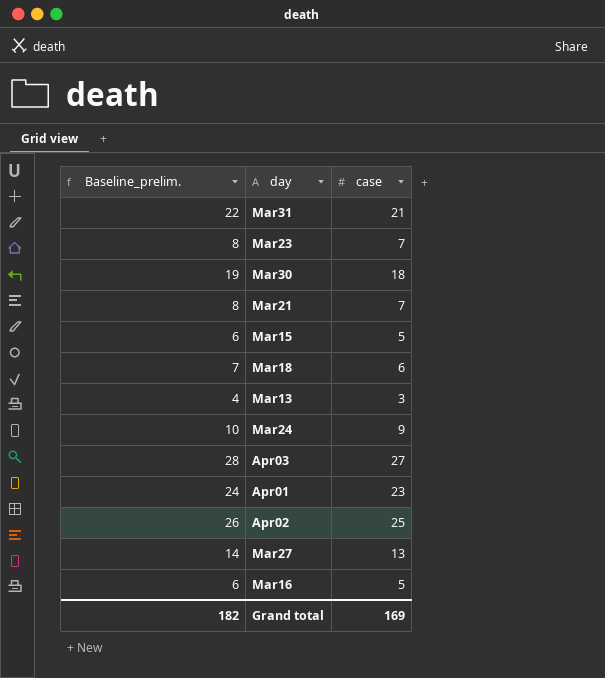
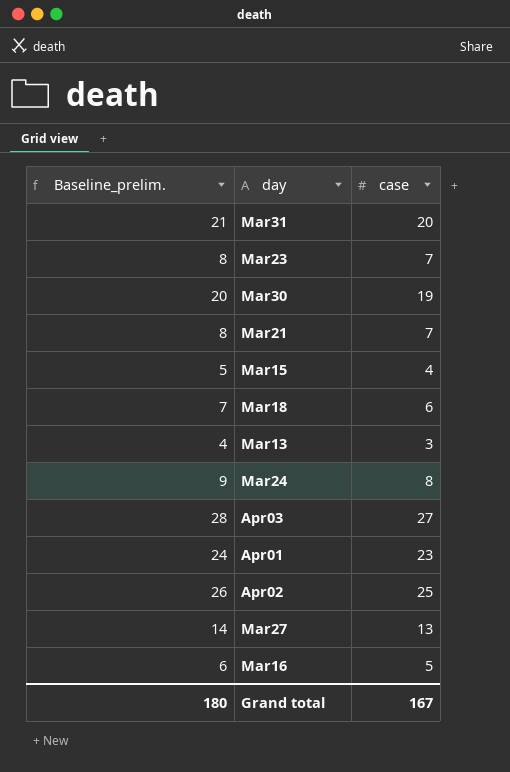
Mar31 | Baseline_prelim.: 22 -> 21
Mar31 | case: 21 -> 20
Mar30 | Baseline_prelim.: 19 -> 20
Mar30 | case: 18 -> 19
Mar15 | Baseline_prelim.: 6 -> 5
Mar15 | case: 5 -> 4
Mar24 | Baseline_prelim.: 10 -> 9
Mar24 | case: 9 -> 8
Grand total | Baseline_prelim.: 182 -> 180
Grand total | case: 169 -> 167

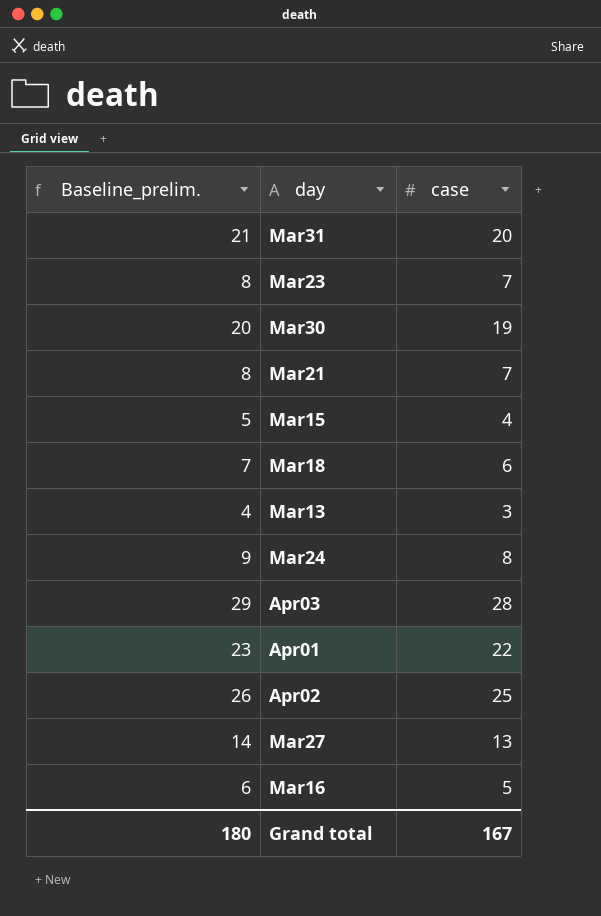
Apr03 | Baseline_prelim.: 28 -> 29
Apr03 | case: 27 -> 28
Apr01 | Baseline_prelim.: 24 -> 23
Apr01 | case: 23 -> 22

